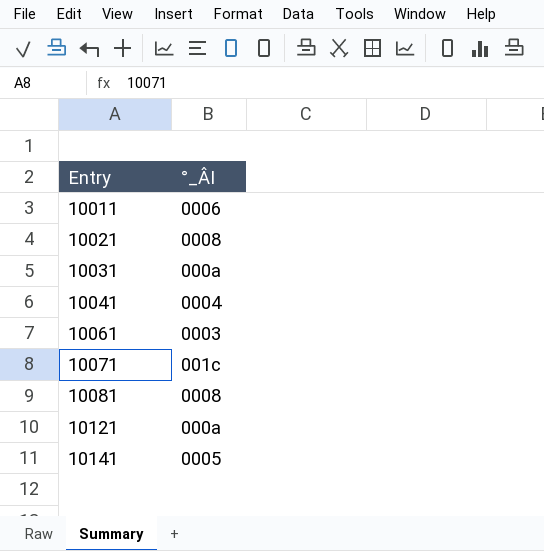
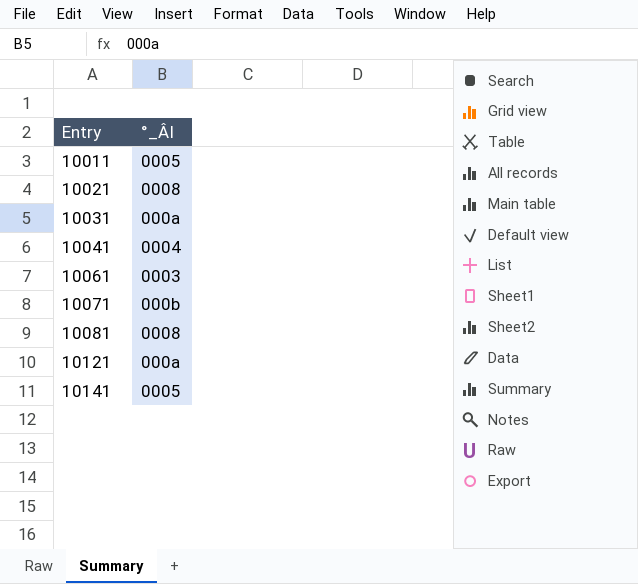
10011 | °_ÂI: 0006 -> 0005
10071 | °_ÂI: 001c -> 000b

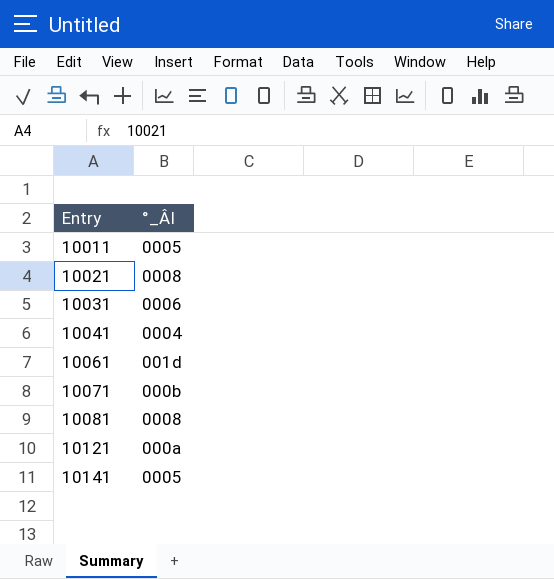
10031 | °_ÂI: 000a -> 0006
10061 | °_ÂI: 0003 -> 001d

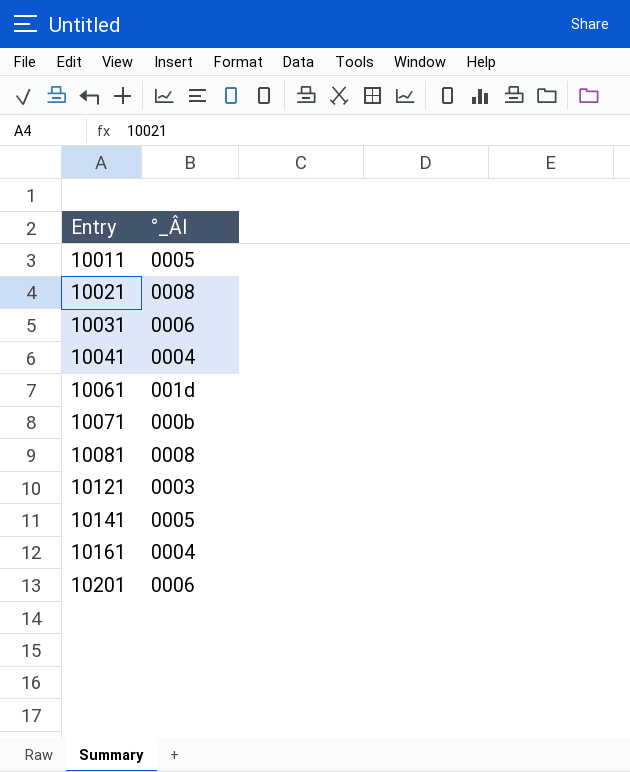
10121 | °_ÂI: 000a -> 0003
row 10161: none -> 0004
row 10201: none -> 0006

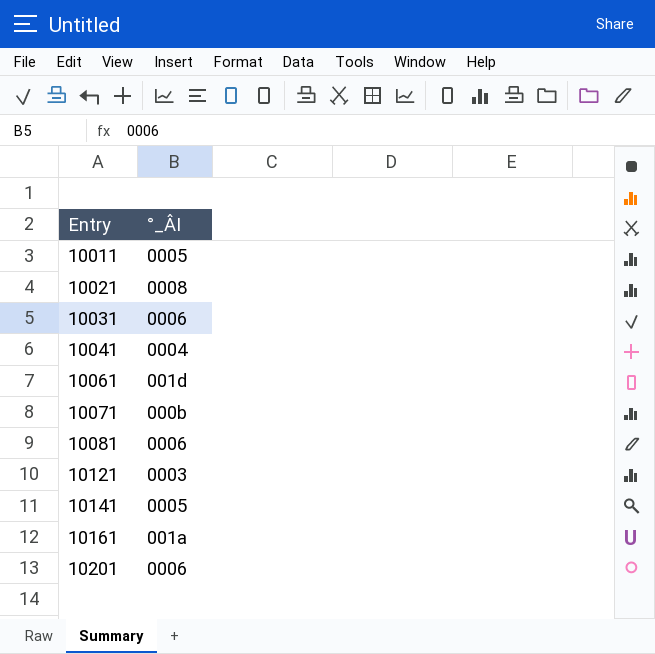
10081 | °_ÂI: 0008 -> 0006
10161 | °_ÂI: 0004 -> 001a

